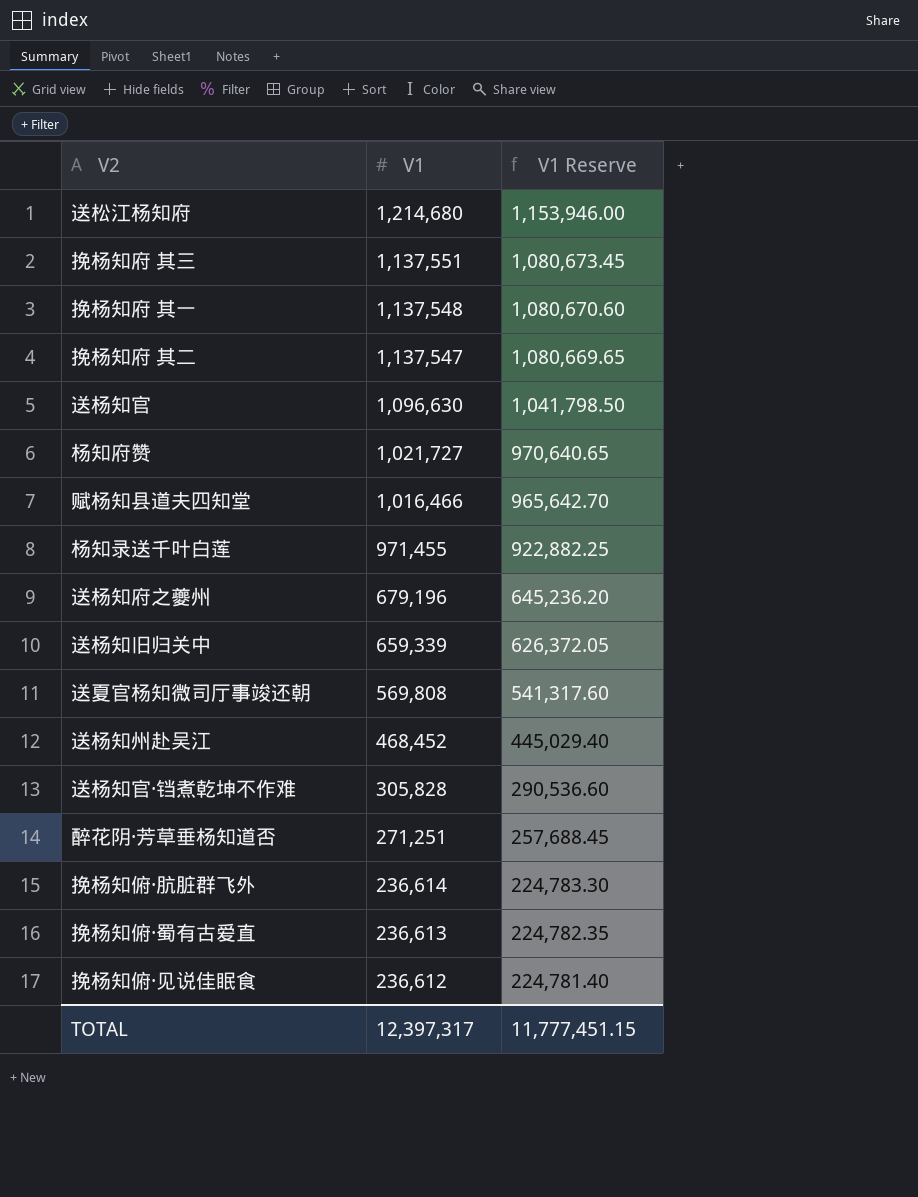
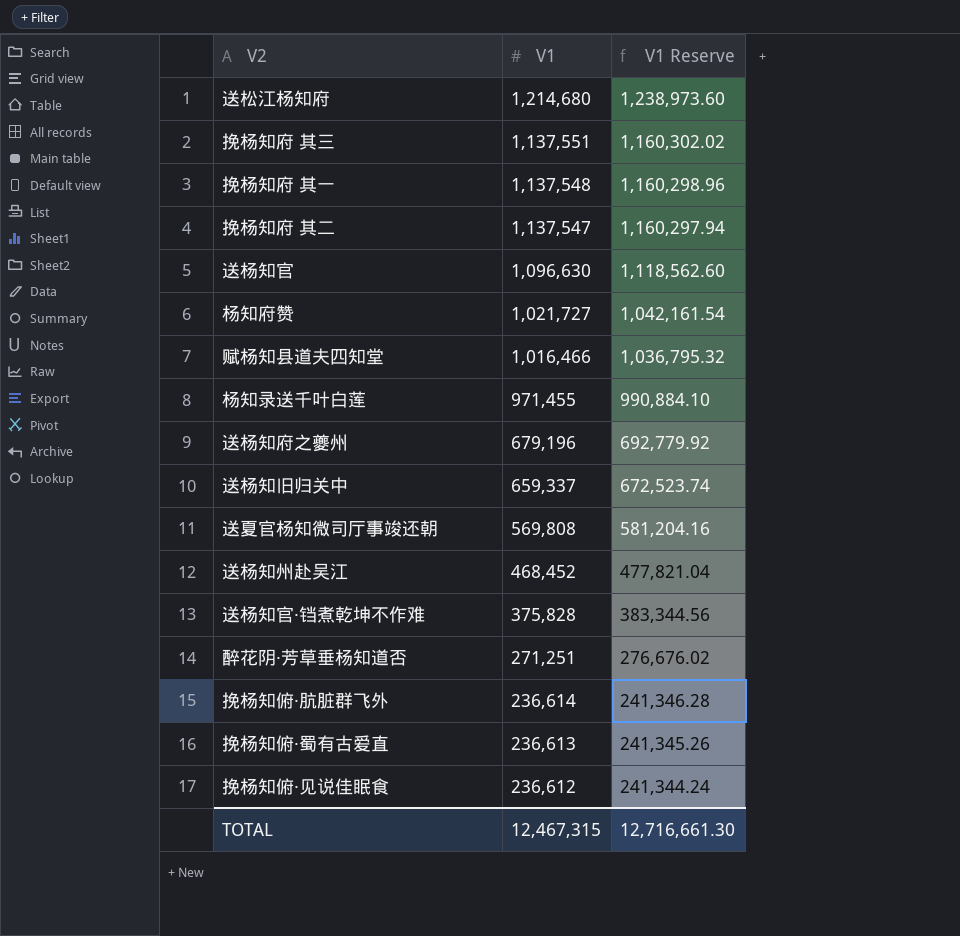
column V1 Reserve | formula: [V1] * 0.95 -> [V1] * 1.02
送杨知旧归关中 | V1: 659,339 -> 659,337
送杨知官·铛煮乾坤不作难 | V1: 305,828 -> 375,828
TOTAL | V1: 12,397,317 -> 12,467,315
TOTAL | V1 Reserve: 11,777,451.15 -> 12,716,661.30

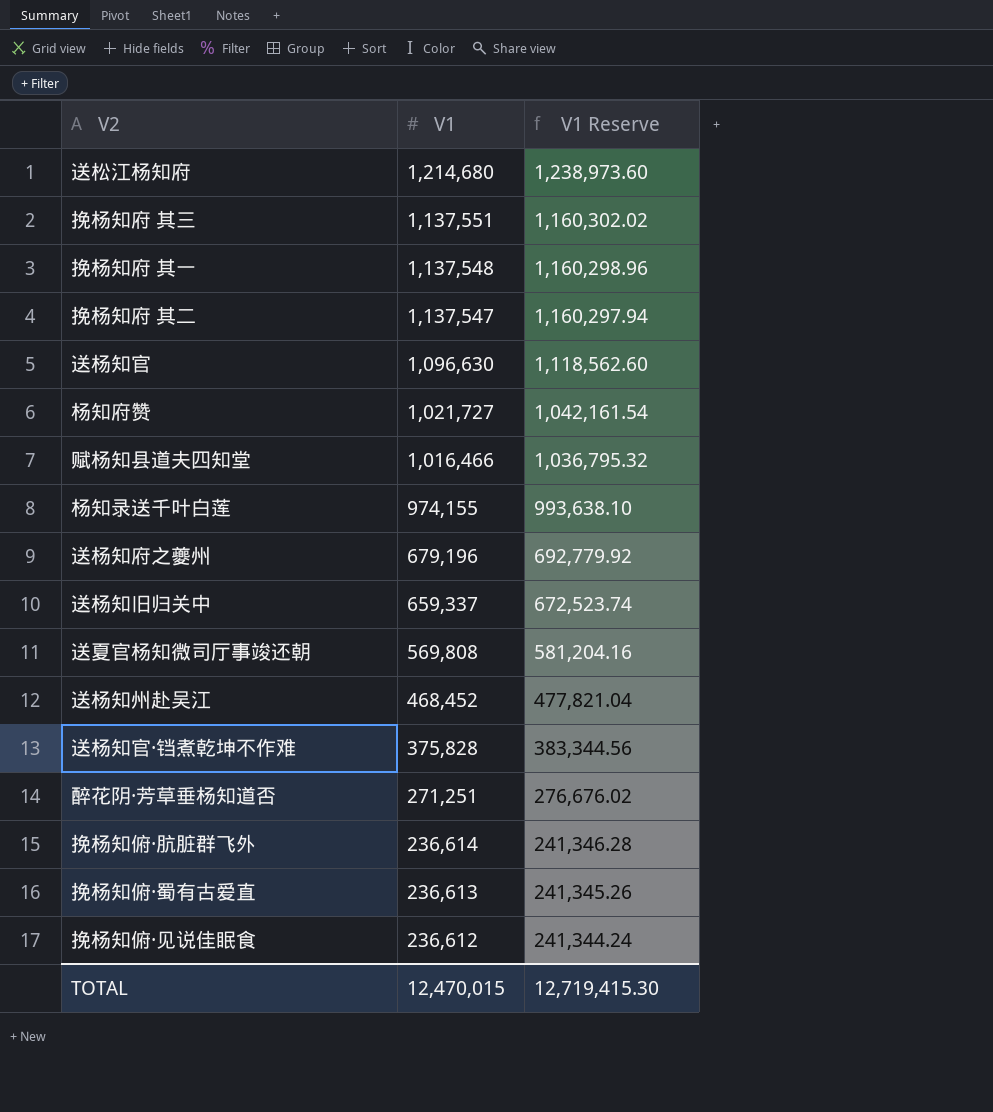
杨知录送千叶白莲 | V1: 971,455 -> 974,155
杨知录送千叶白莲 | V1 Reserve: 990,884.10 -> 993,638.10
TOTAL | V1: 12,467,315 -> 12,470,015
TOTAL | V1 Reserve: 12,716,661.30 -> 12,719,415.30

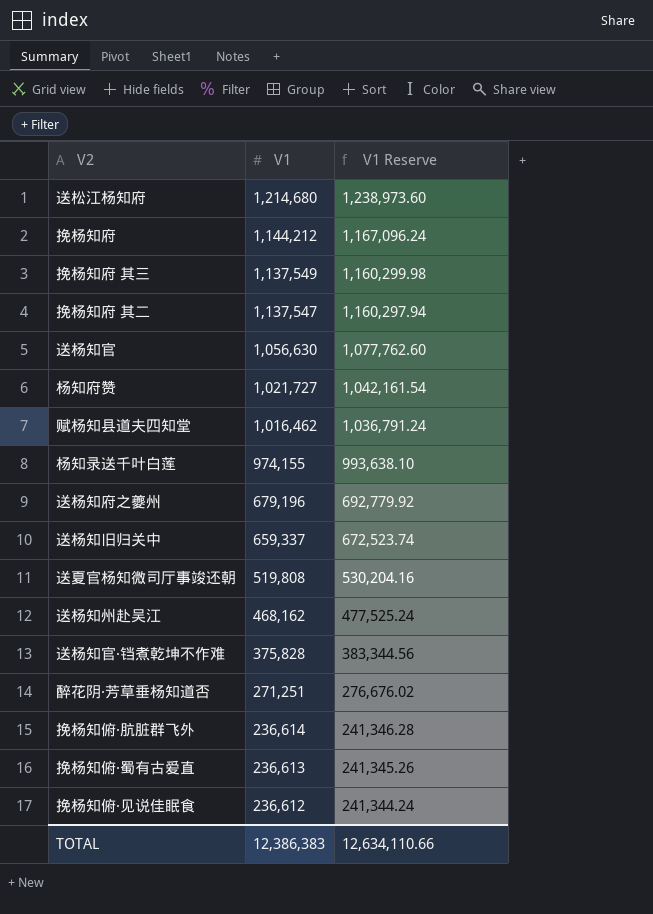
row 挽杨知府 其一: 1,137,548 | 1,160,298.96 -> none
row 挽杨知府: none -> 1,144,212 | 1,167,096.24
挽杨知府 其三 | V1: 1,137,551 -> 1,137,549
挽杨知府 其三 | V1 Reserve: 1,160,302.02 -> 1,160,299.98
送杨知官 | V1: 1,096,630 -> 1,056,630
送杨知官 | V1 Reserve: 1,118,562.60 -> 1,077,762.60
赋杨知县道夫四知堂 | V1: 1,016,466 -> 1,016,462
赋杨知县道夫四知堂 | V1 Reserve: 1,036,795.32 -> 1,036,791.24
送夏官杨知微司厅事竣还朝 | V1: 569,808 -> 519,808
送夏官杨知微司厅事竣还朝 | V1 Reserve: 581,204.16 -> 530,204.16
送杨知州赴吴江 | V1: 468,452 -> 468,162
送杨知州赴吴江 | V1 Reserve: 477,821.04 -> 477,525.24
TOTAL | V1: 12,470,015 -> 12,386,383
TOTAL | V1 Reserve: 12,719,415.30 -> 12,634,110.66

